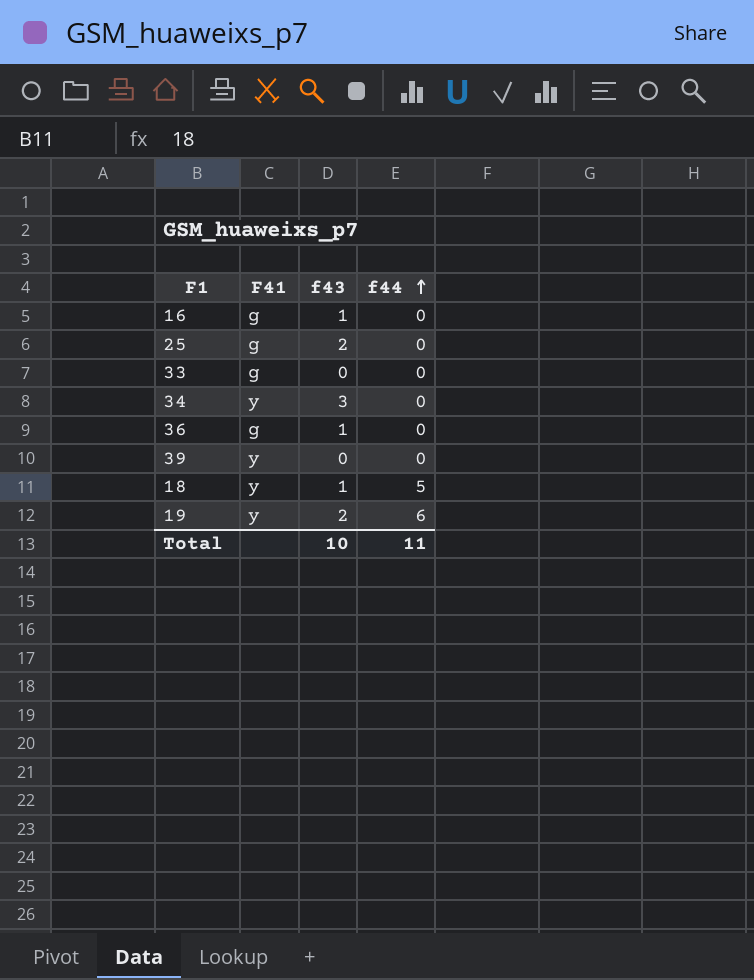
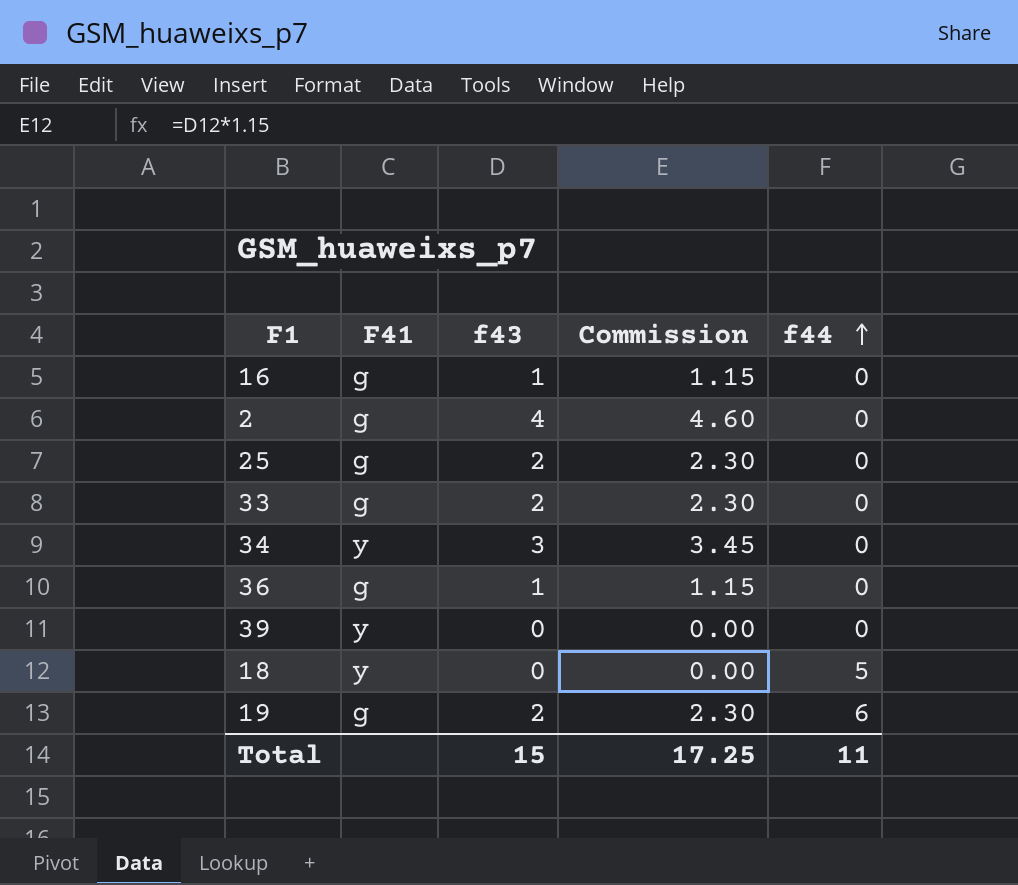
column Commission | formula: none -> [f43] * 1.15
row 2: none -> g | 4 | 4.60 | 0
33 | f43: 0 -> 2
18 | f43: 1 -> 0
19 | F41: y -> g
Total | f43: 10 -> 15

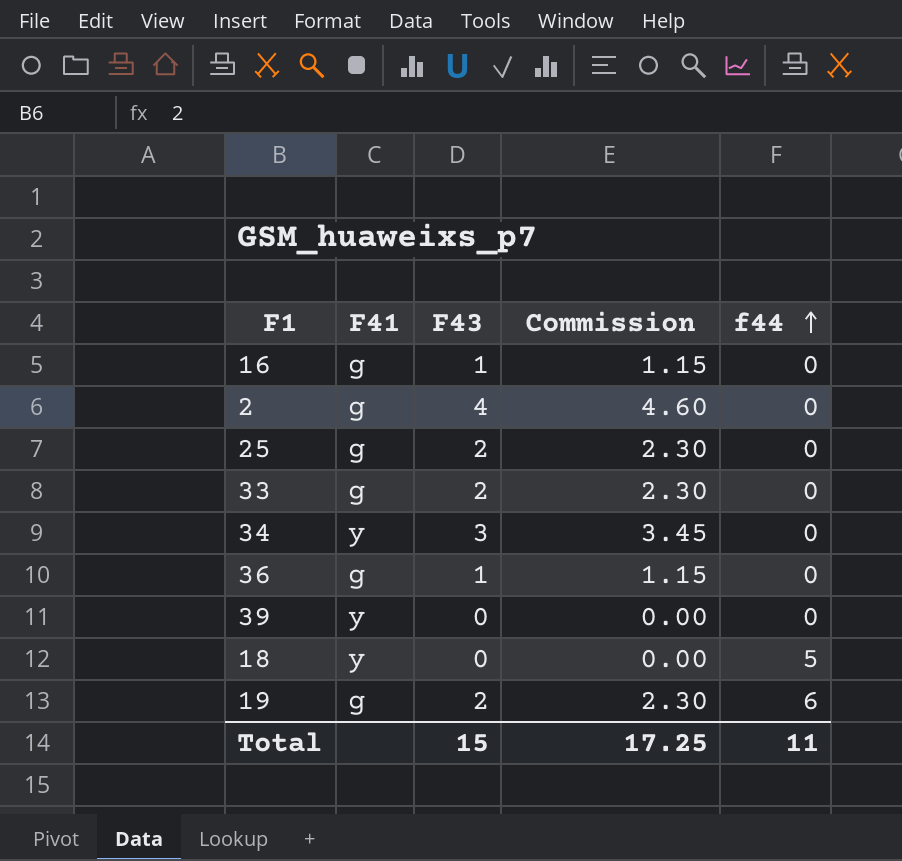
column name: f43 -> F43

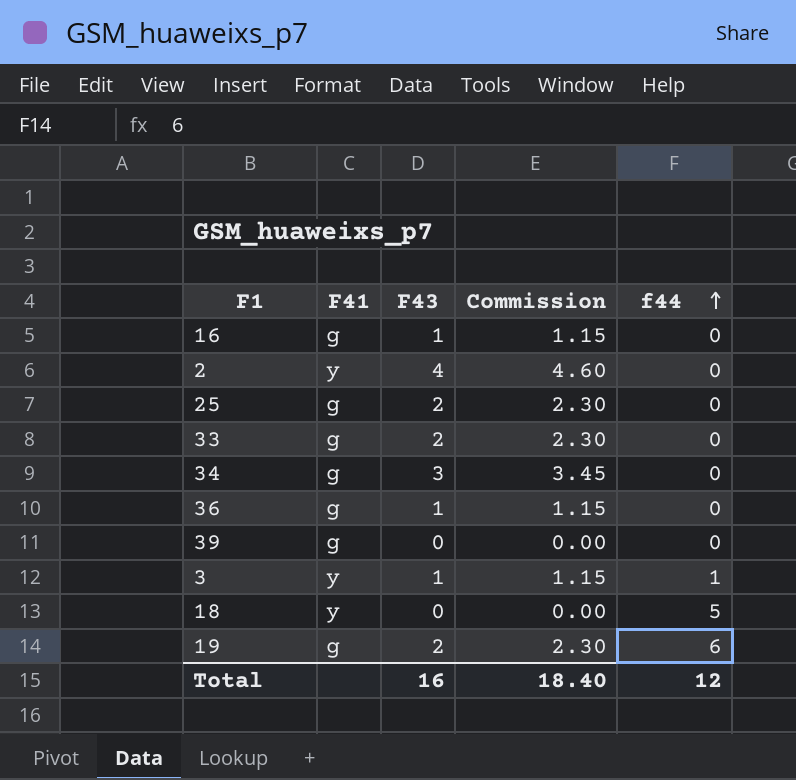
2 | F41: g -> y
34 | F41: y -> g
39 | F41: y -> g
row 3: none -> y | 1 | 1.15 | 1
Total | F43: 15 -> 16
Total | Commission: 17.25 -> 18.40
Total | f44: 11 -> 12

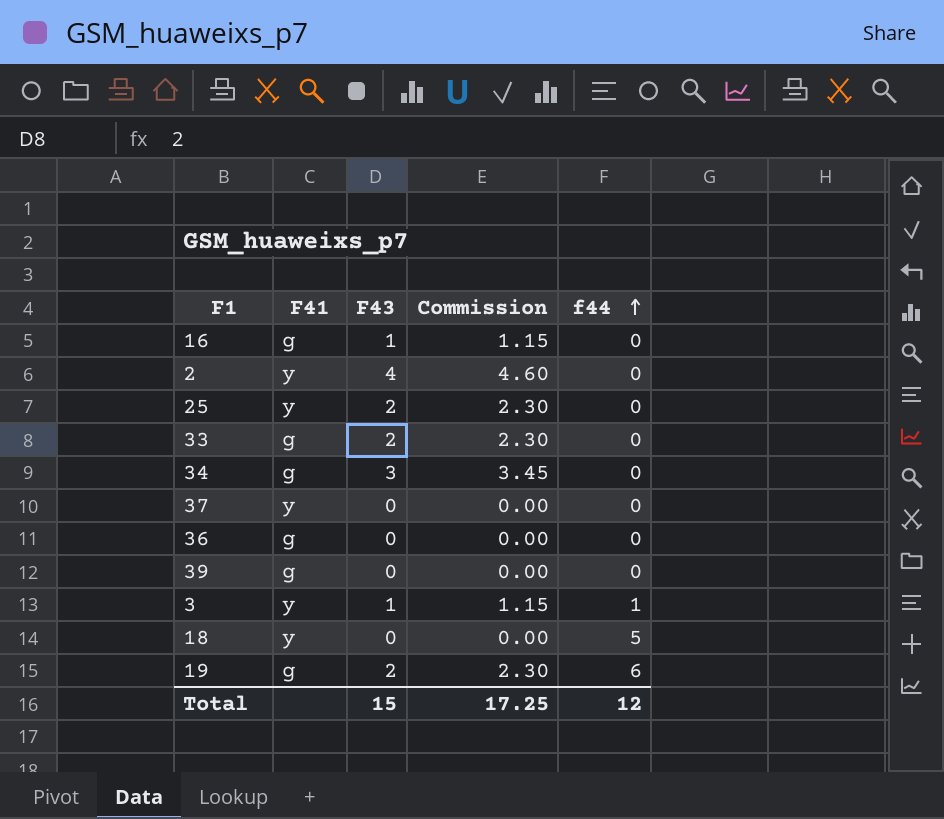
25 | F41: g -> y
row 37: none -> y | 0 | 0.00 | 0
36 | F43: 1 -> 0
36 | Commission: 1.15 -> 0.00
Total | F43: 16 -> 15
Total | Commission: 18.40 -> 17.25

